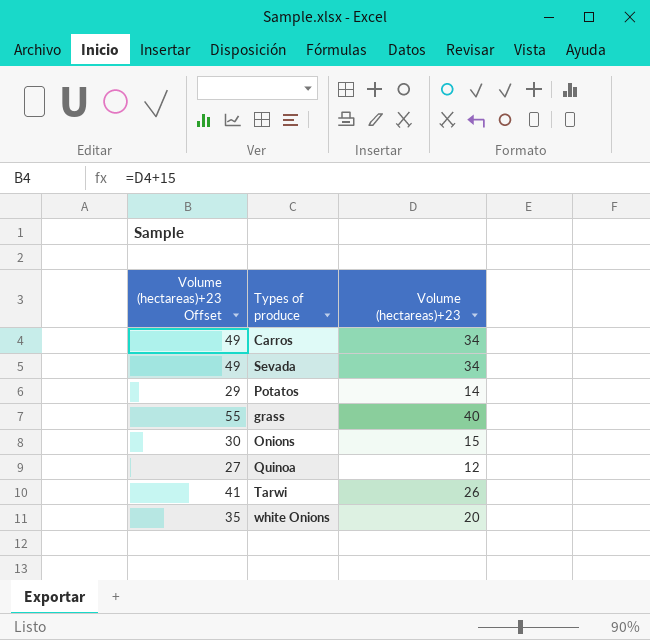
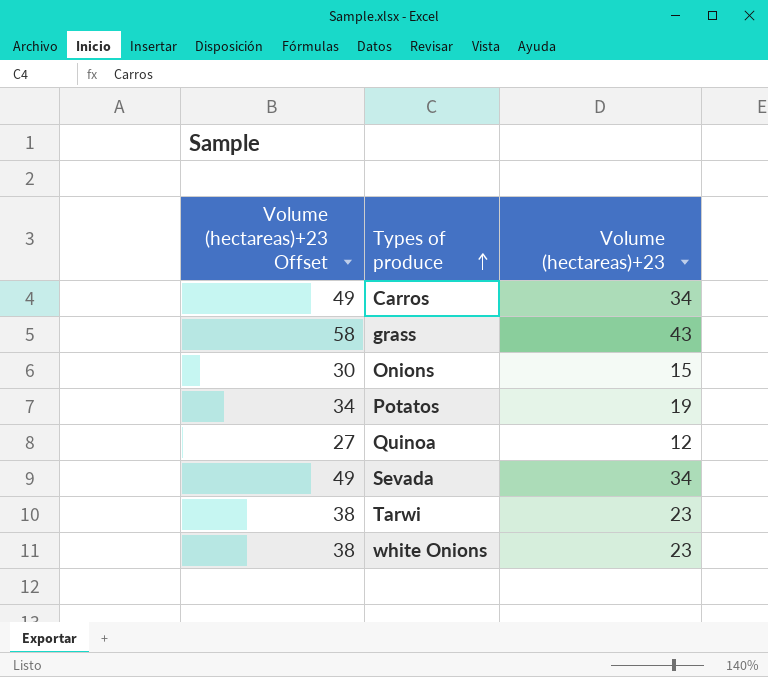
row order: none -> Types of produce ascending
grass | Volume (hectareas)+23 Offset: 55 -> 58
grass | Volume (hectareas)+23: 40 -> 43
Potatos | Volume (hectareas)+23 Offset: 29 -> 34
Potatos | Volume (hectareas)+23: 14 -> 19
Tarwi | Volume (hectareas)+23 Offset: 41 -> 38
Tarwi | Volume (hectareas)+23: 26 -> 23
white Onions | Volume (hectareas)+23 Offset: 35 -> 38
white Onions | Volume (hectareas)+23: 20 -> 23

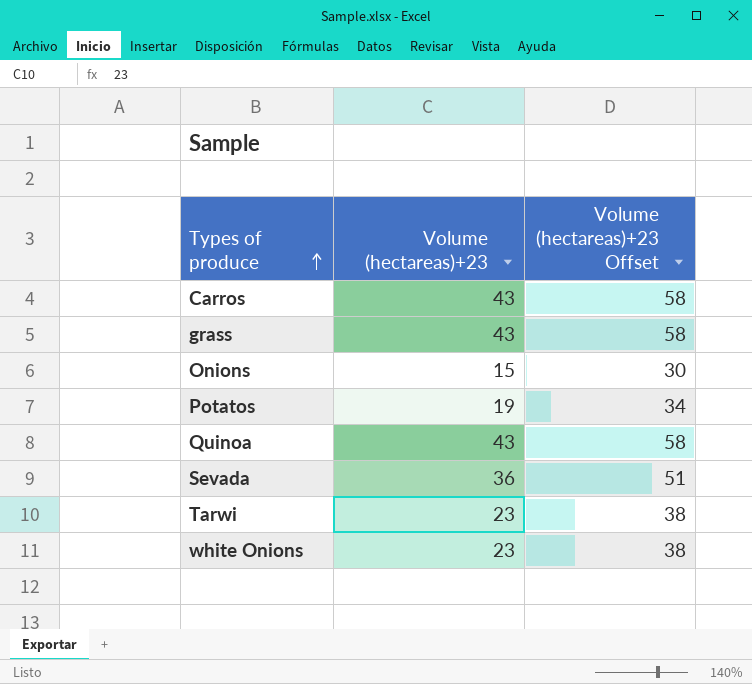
column Volume (hectareas)+23 Offset | position: 1 -> 3
Carros | Volume (hectareas)+23: 34 -> 43
Carros | Volume (hectareas)+23 Offset: 49 -> 58
Quinoa | Volume (hectareas)+23: 12 -> 43
Quinoa | Volume (hectareas)+23 Offset: 27 -> 58
Sevada | Volume (hectareas)+23: 34 -> 36
Sevada | Volume (hectareas)+23 Offset: 49 -> 51

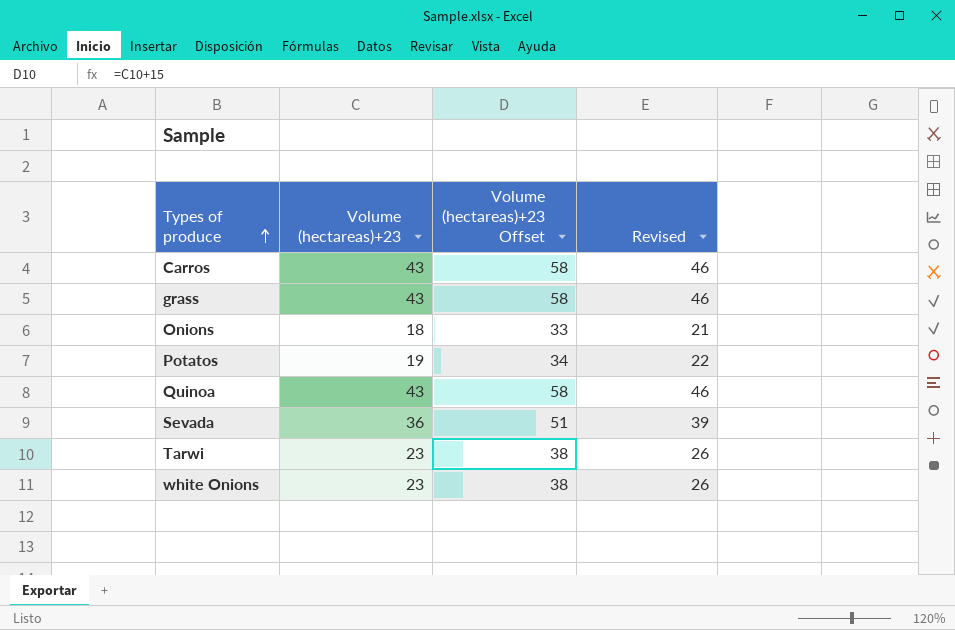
column Revised | formula: none -> [Volume (hectareas)+23] + 3
Onions | Volume (hectareas)+23: 15 -> 18
Onions | Volume (hectareas)+23 Offset: 30 -> 33

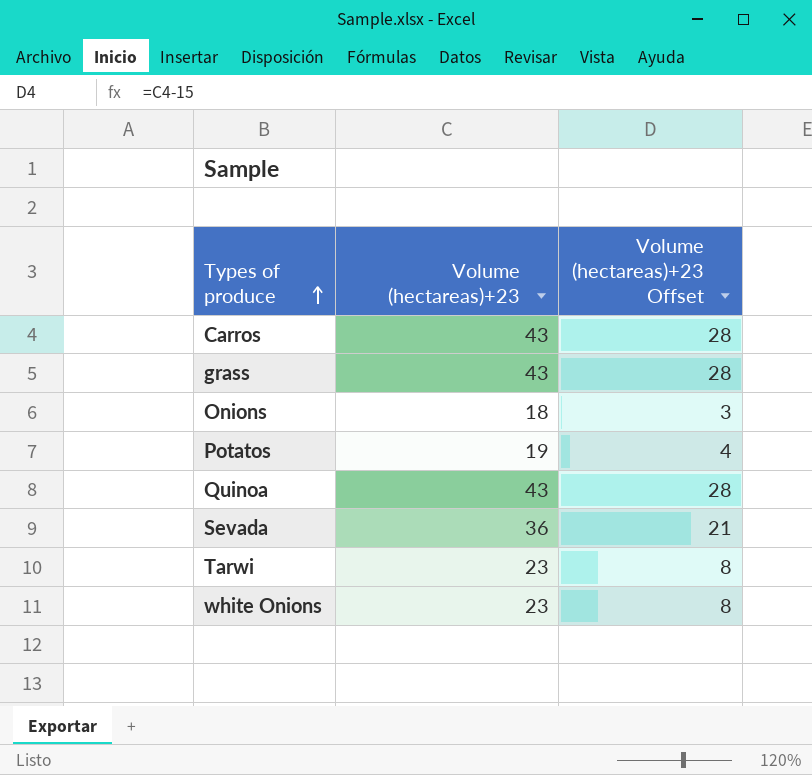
column Revised | formula: [Volume (hectareas)+23] + 3 -> none
column Volume (hectareas)+23 Offset | formula: [Volume (hectareas)+23] + 15 -> [Volume (hectareas)+23] - 15

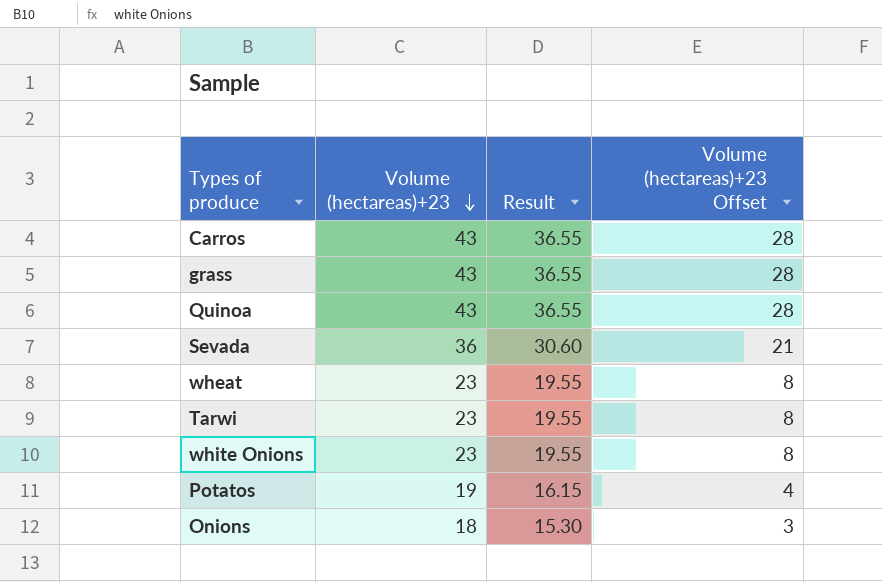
row order: Types of produce ascending -> Volume (hectareas)+23 descending
column Result | formula: none -> [Volume (hectareas)+23] * 0.85
row wheat: none -> 23 | 19.55 | 8

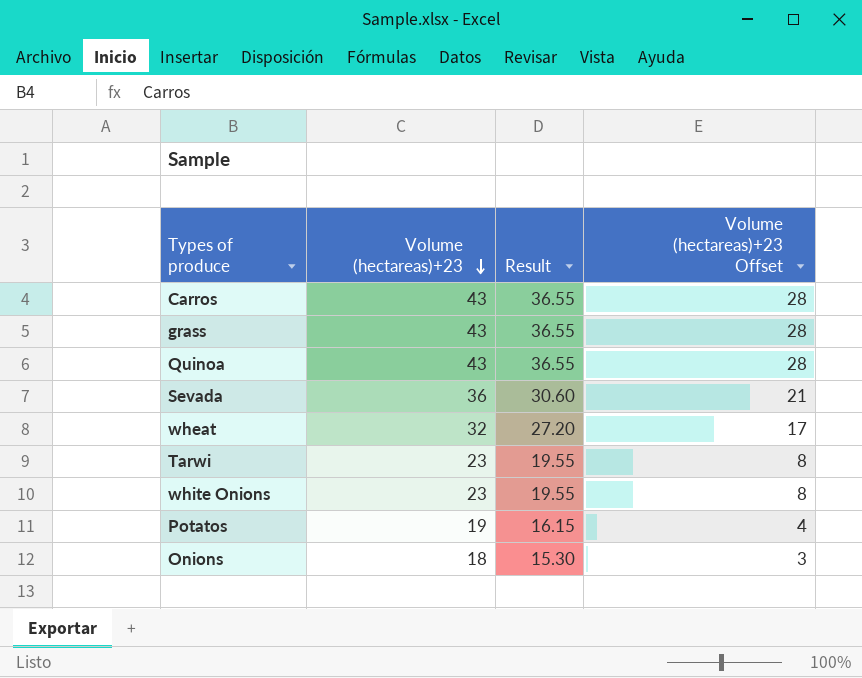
wheat | Volume (hectareas)+23: 23 -> 32
wheat | Result: 19.55 -> 27.20
wheat | Volume (hectareas)+23 Offset: 8 -> 17

